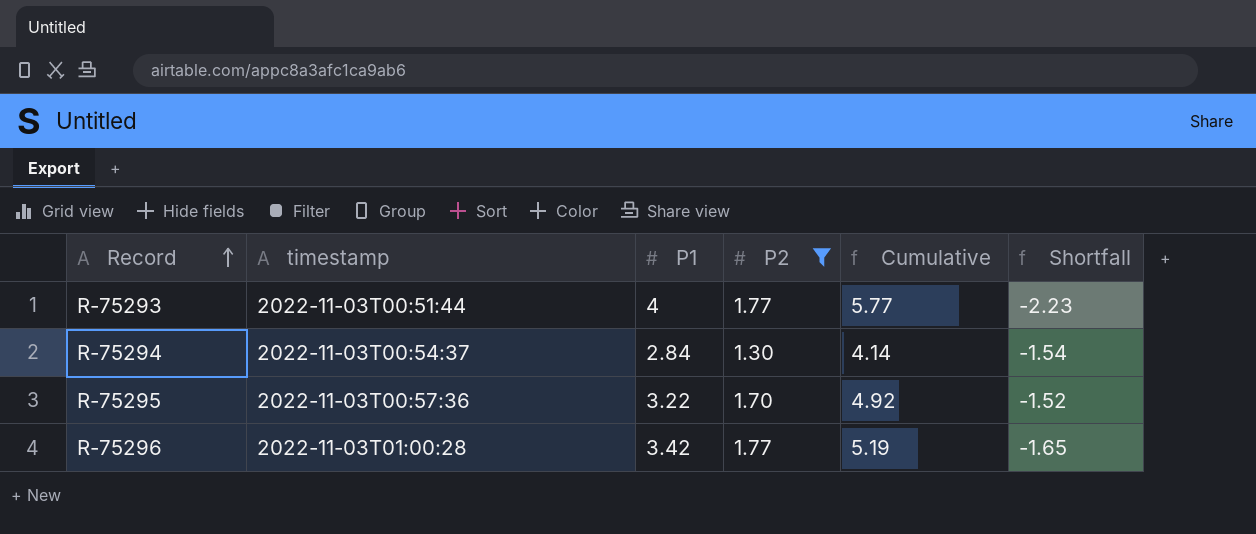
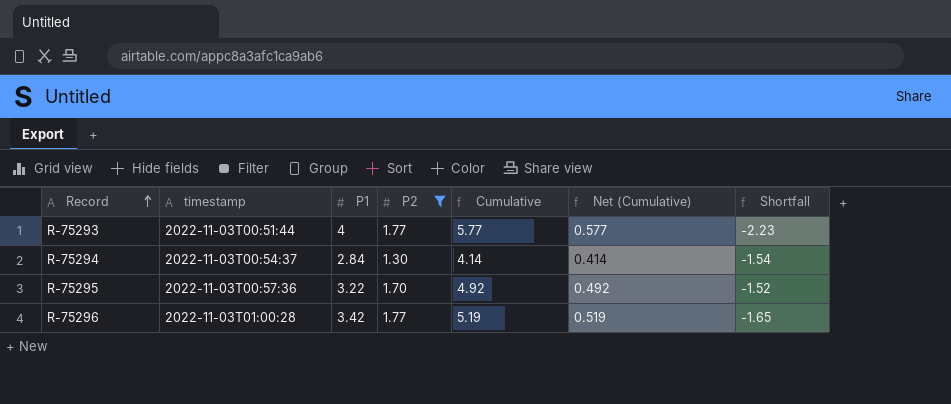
column Net (Cumulative) | formula: none -> [Cumulative] * 0.1

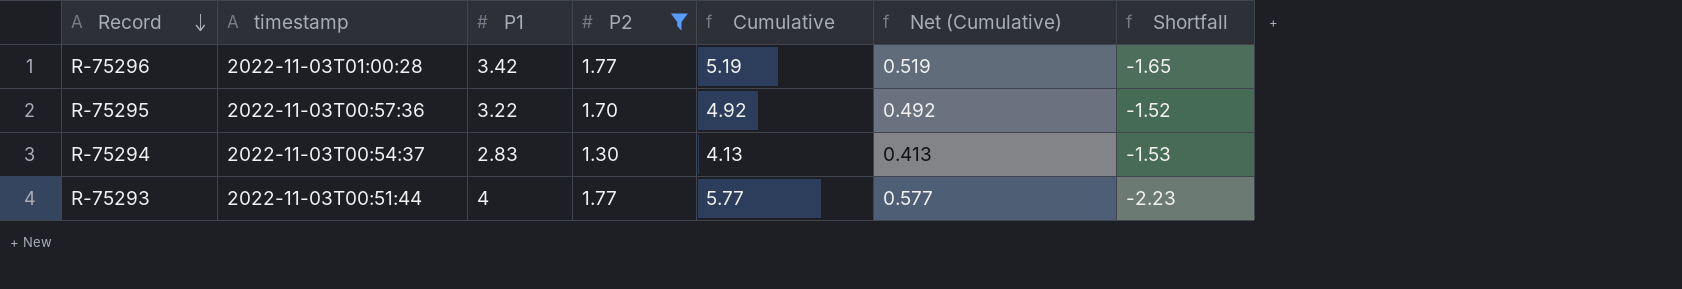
row order: Record ascending -> Record descending
R-75294 | P1: 2.84 -> 2.83
R-75294 | Cumulative: 4.14 -> 4.13
R-75294 | Net (Cumulative): 0.414 -> 0.413
R-75294 | Shortfall: -1.54 -> -1.53

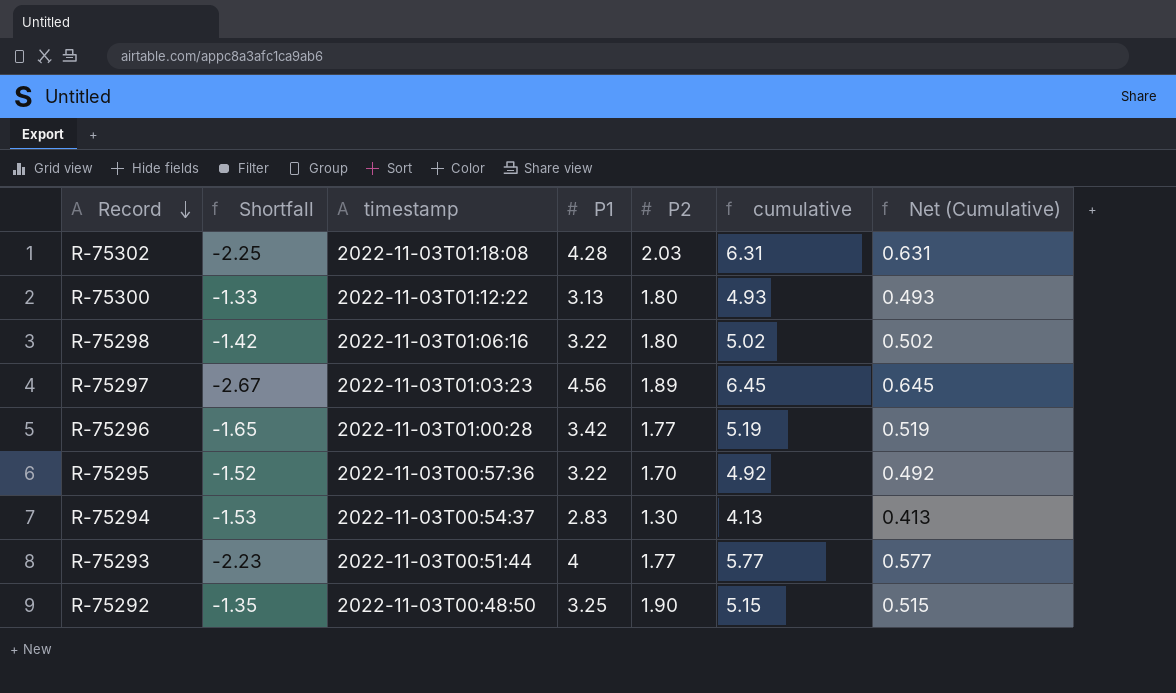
filter: P2 <= 1.77 -> none
column Shortfall | position: 7 -> 2
column name: Cumulative -> cumulative

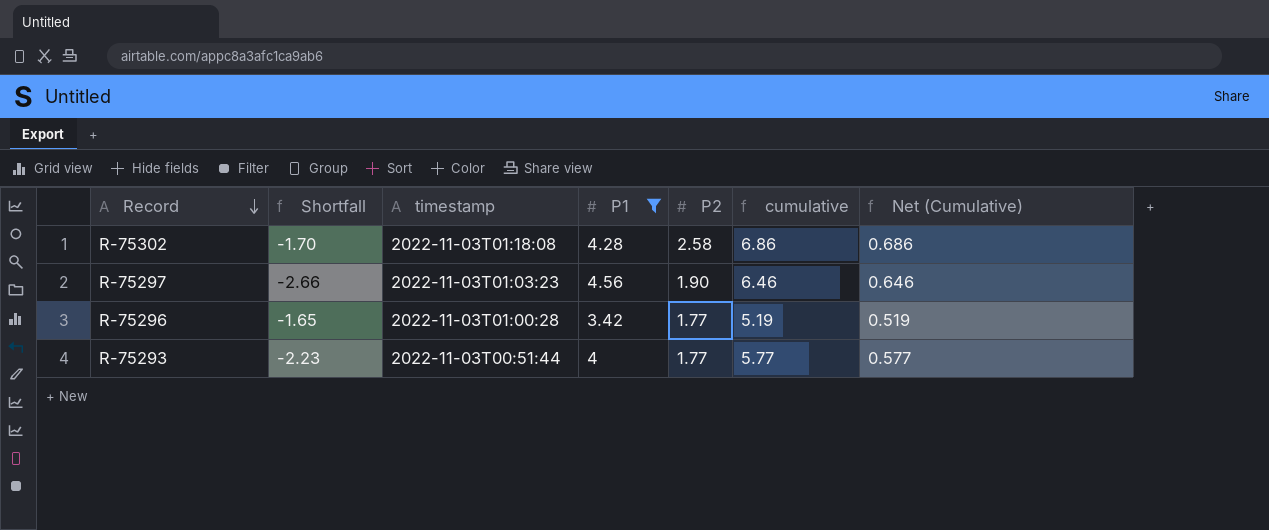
filter: none -> P1 >= 3.42
R-75302 | Shortfall: -2.25 -> -1.70
R-75302 | P2: 2.03 -> 2.58
R-75302 | cumulative: 6.31 -> 6.86
R-75302 | Net (Cumulative): 0.631 -> 0.686
R-75297 | Shortfall: -2.67 -> -2.66
R-75297 | P2: 1.89 -> 1.90
R-75297 | cumulative: 6.45 -> 6.46
R-75297 | Net (Cumulative): 0.645 -> 0.646

